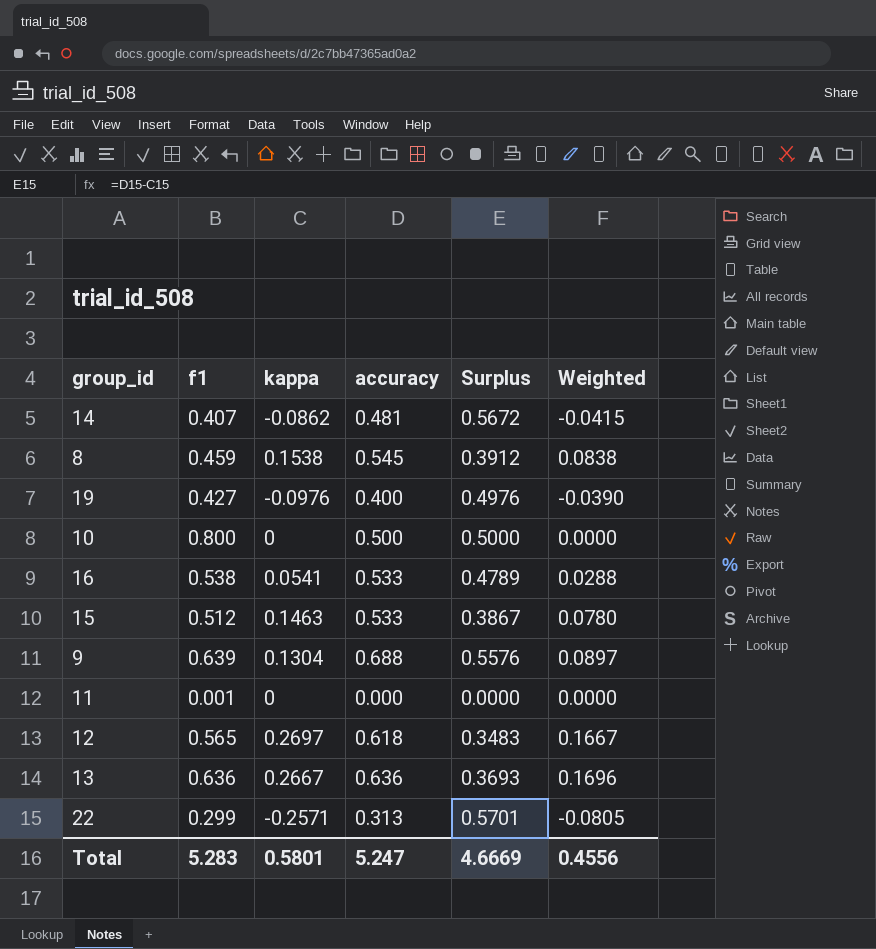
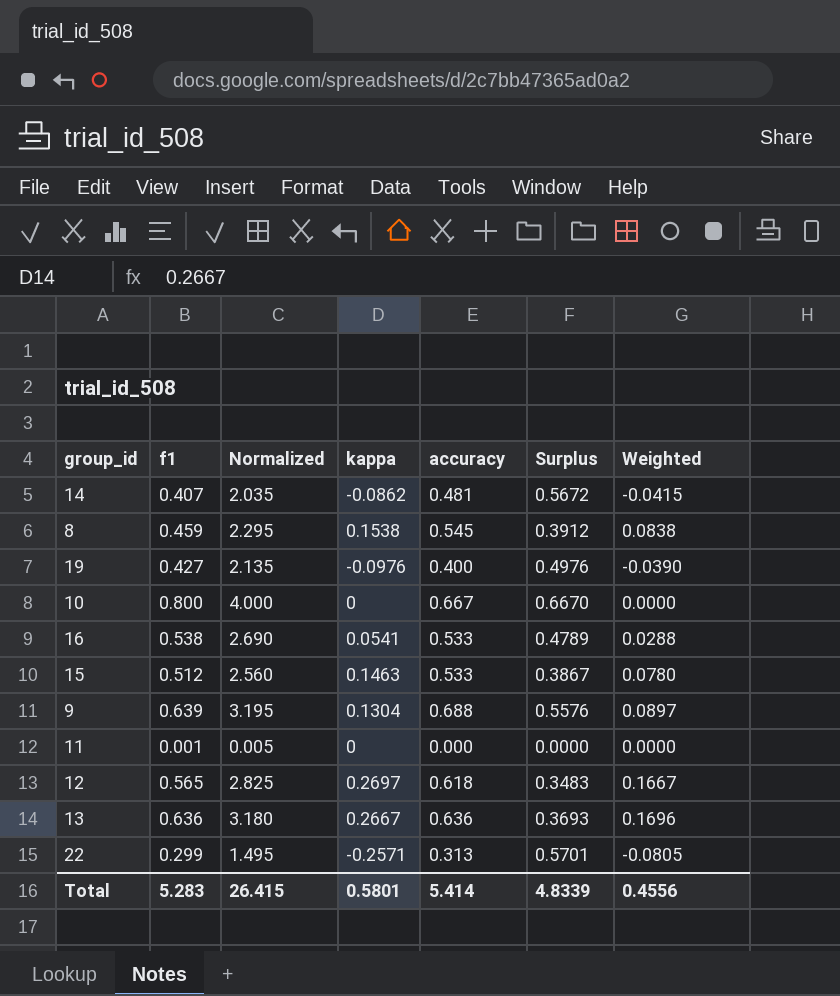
column Normalized | formula: none -> [f1] * 5
10 | accuracy: 0.500 -> 0.667
10 | Surplus: 0.5000 -> 0.6670
Total | accuracy: 5.247 -> 5.414
Total | Surplus: 4.6669 -> 4.8339

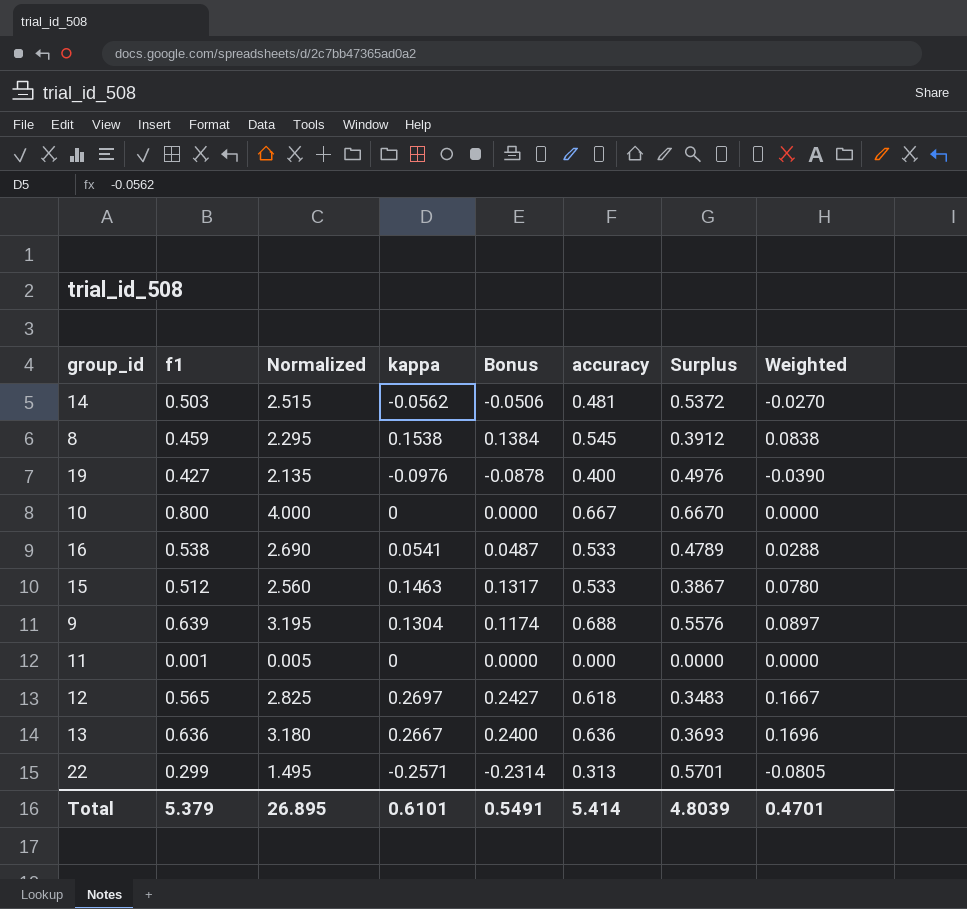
column Bonus | formula: none -> [kappa] * 0.9
14 | f1: 0.407 -> 0.503
14 | Normalized: 2.035 -> 2.515
14 | kappa: -0.0862 -> -0.0562
14 | Surplus: 0.5672 -> 0.5372
14 | Weighted: -0.0415 -> -0.0270
Total | f1: 5.283 -> 5.379
Total | Normalized: 26.415 -> 26.895
Total | kappa: 0.5801 -> 0.6101
Total | Surplus: 4.8339 -> 4.8039
Total | Weighted: 0.4556 -> 0.4701

